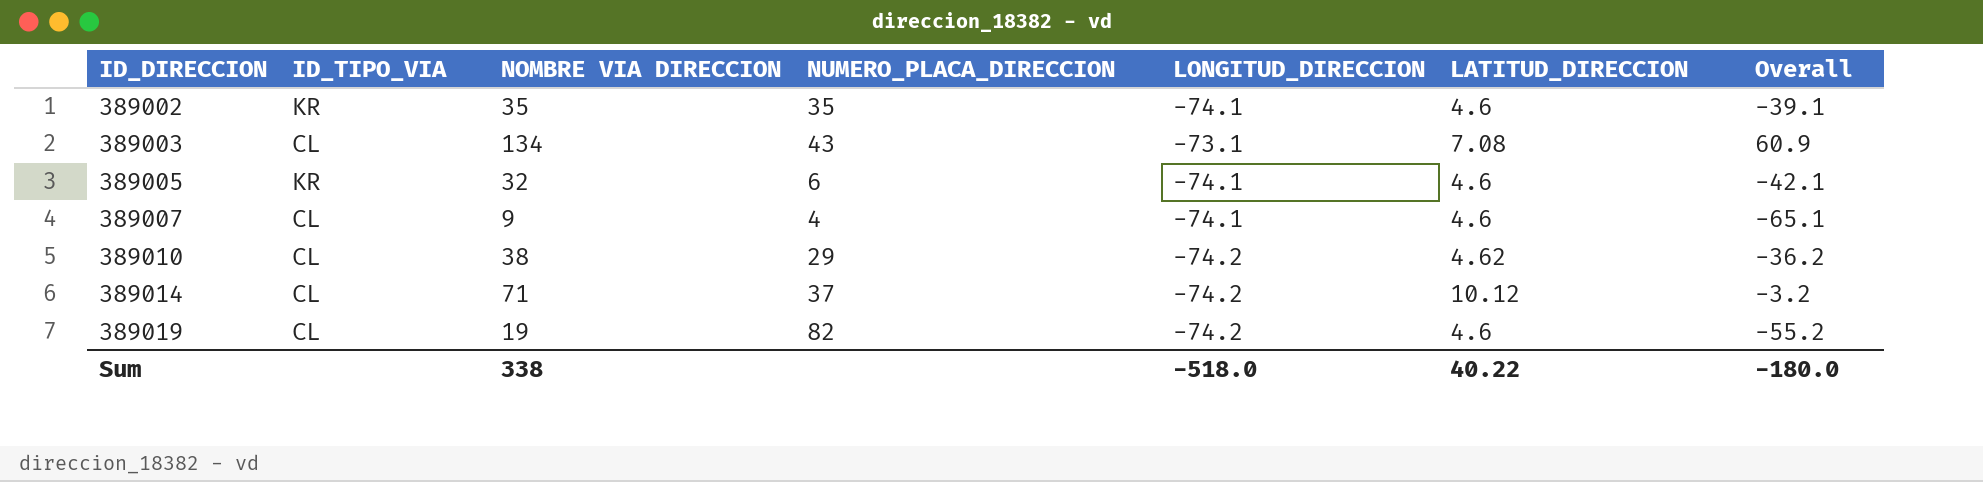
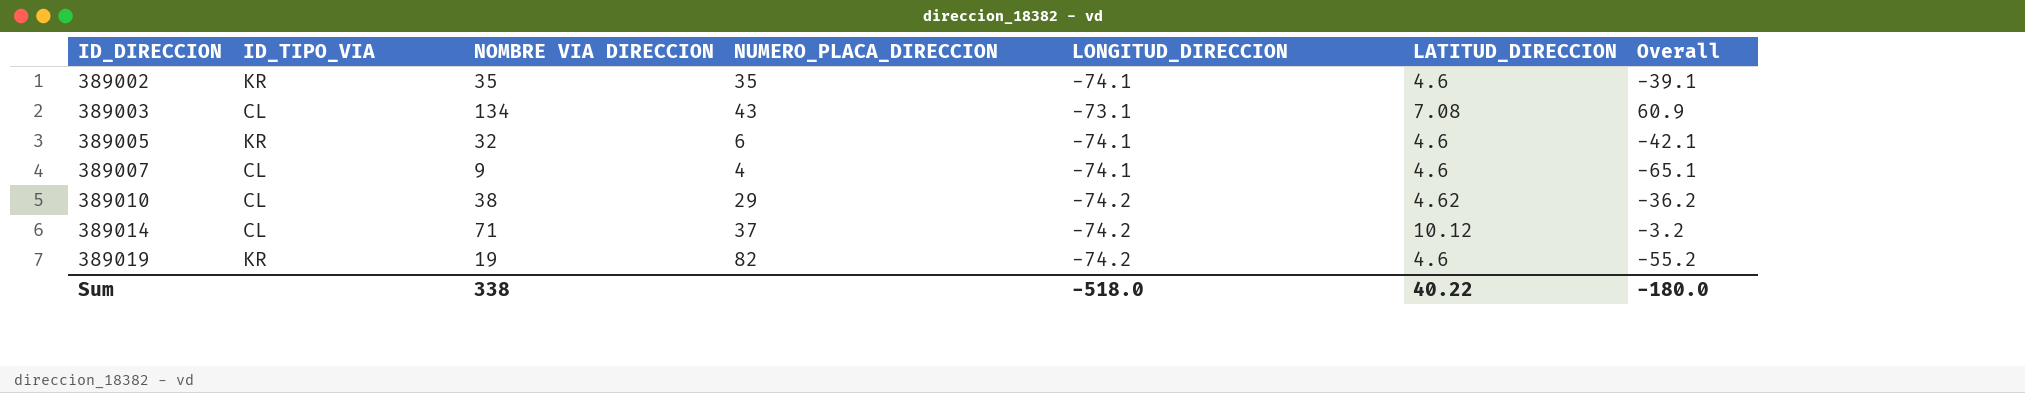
389019 | ID_TIPO_VIA: CL -> KR

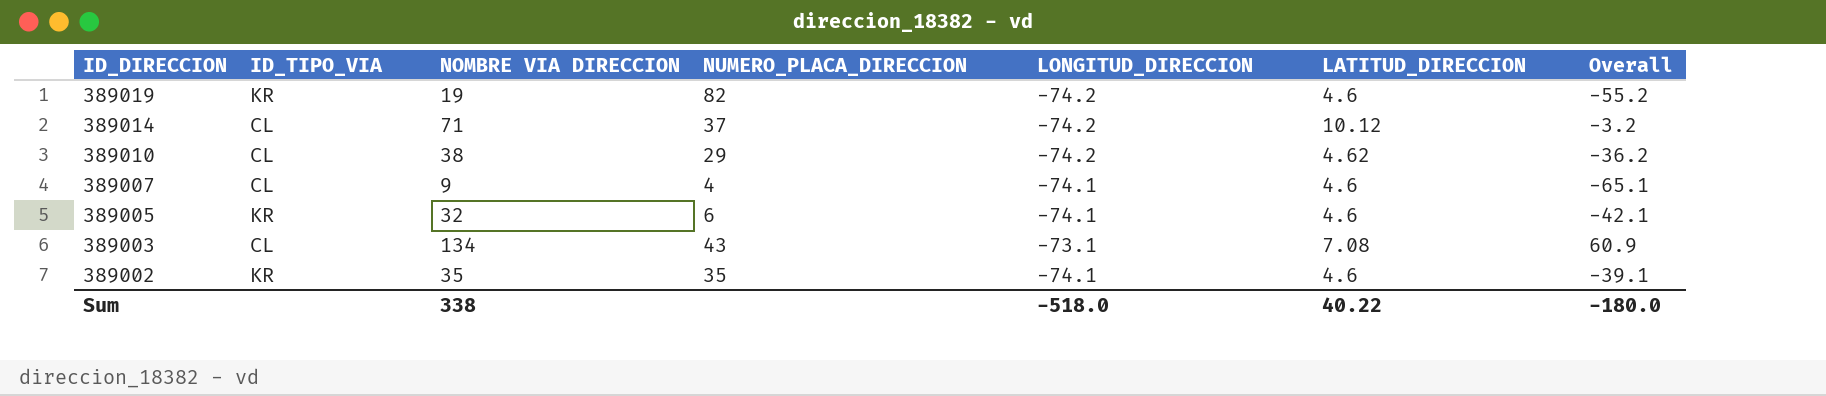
row order: ID_DIRECCION ascending -> ID_DIRECCION descending

